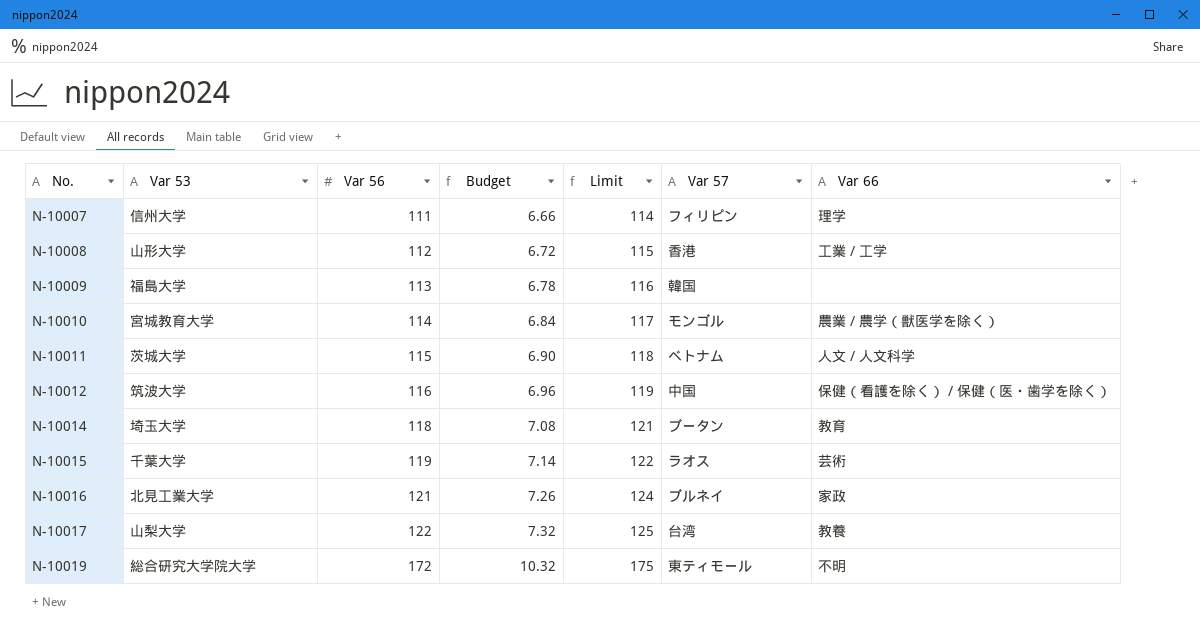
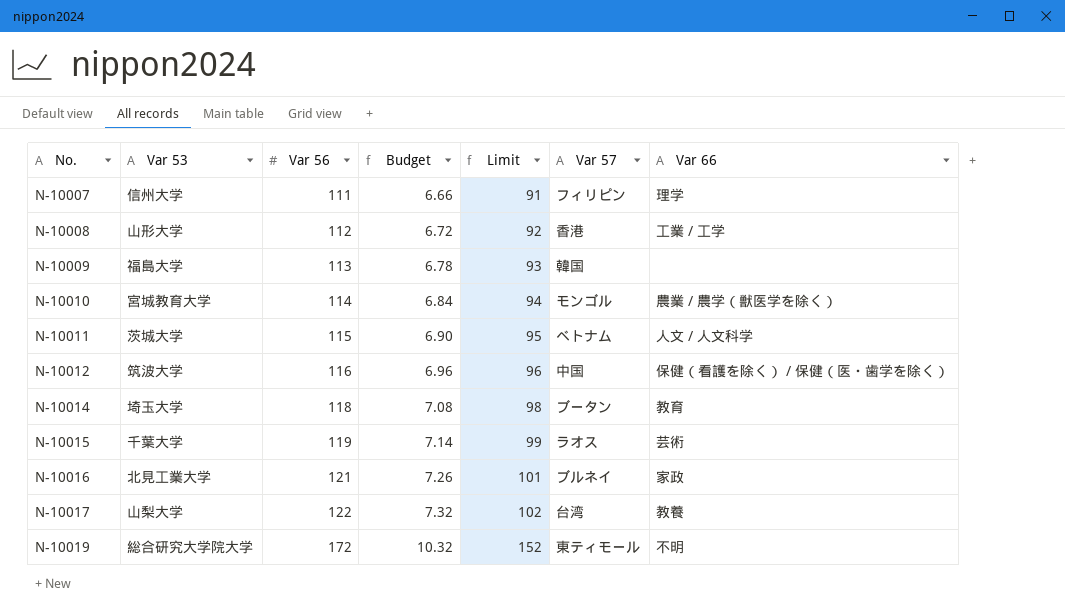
column Limit | formula: [Var 56] + 3 -> [Var 56] - 20

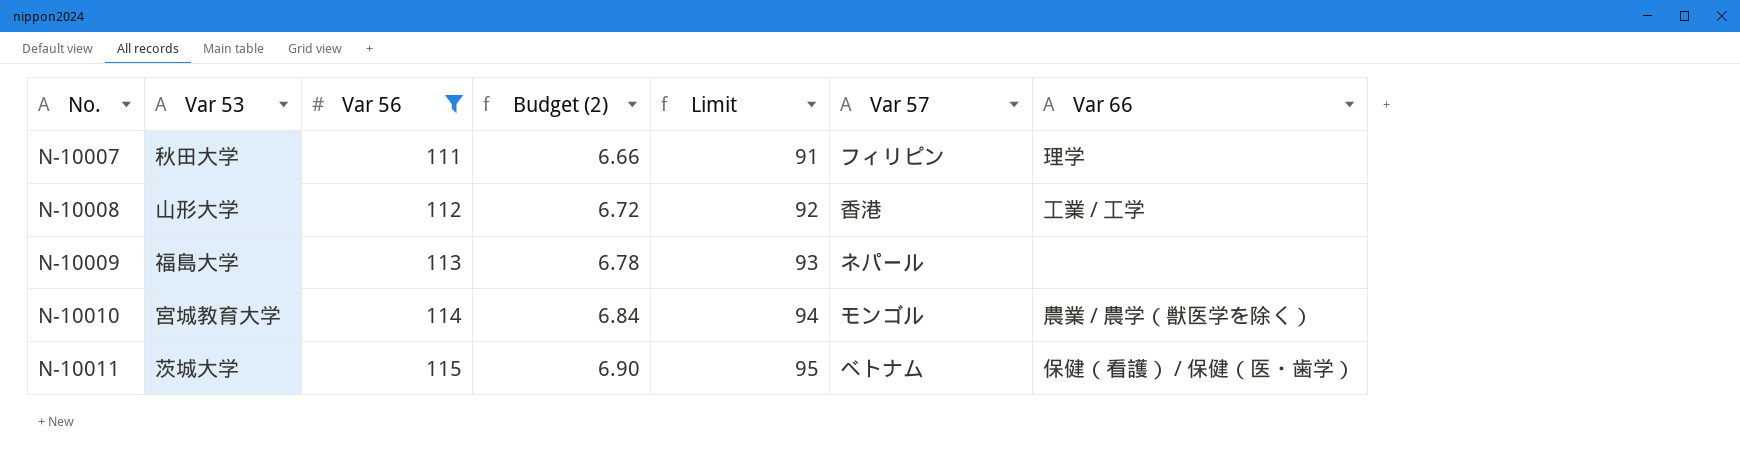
filter: none -> Var 56 <= 115
column name: Budget -> Budget (2)
N-10007 | Var 53: 信州大学 -> 秋田大学
N-10009 | Var 57: 韓国 -> ネパール
N-10011 | Var 66: 人文 / 人文科学 -> 保健（看護） / 保健（医・歯学）

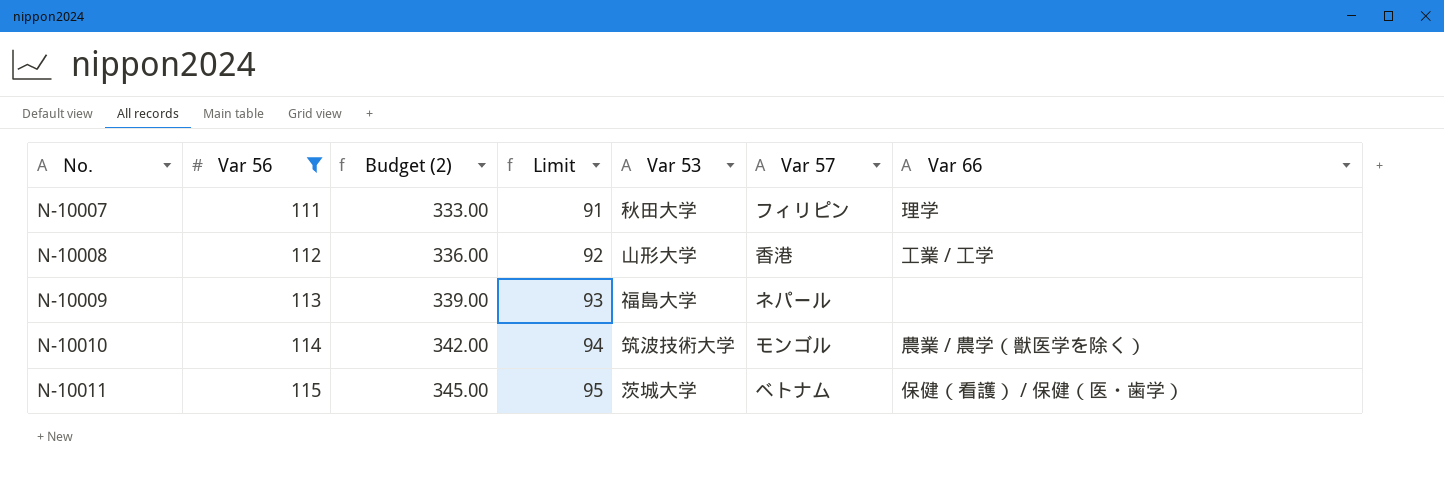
column Budget (2) | formula: [Var 56] * 0.06 -> [Var 56] * 3
column Var 53 | position: 2 -> 5
N-10010 | Var 53: 宮城教育大学 -> 筑波技術大学

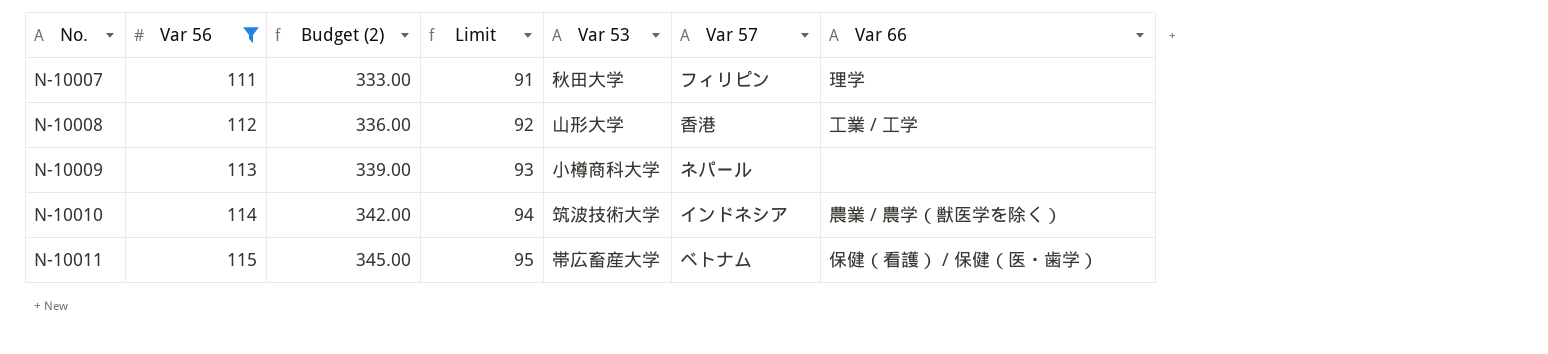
N-10009 | Var 53: 福島大学 -> 小樽商科大学
N-10010 | Var 57: モンゴル -> インドネシア
N-10011 | Var 53: 茨城大学 -> 帯広畜産大学

